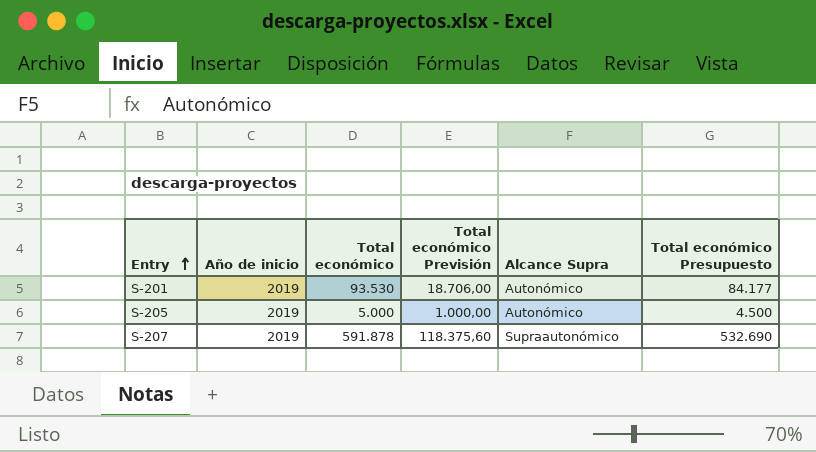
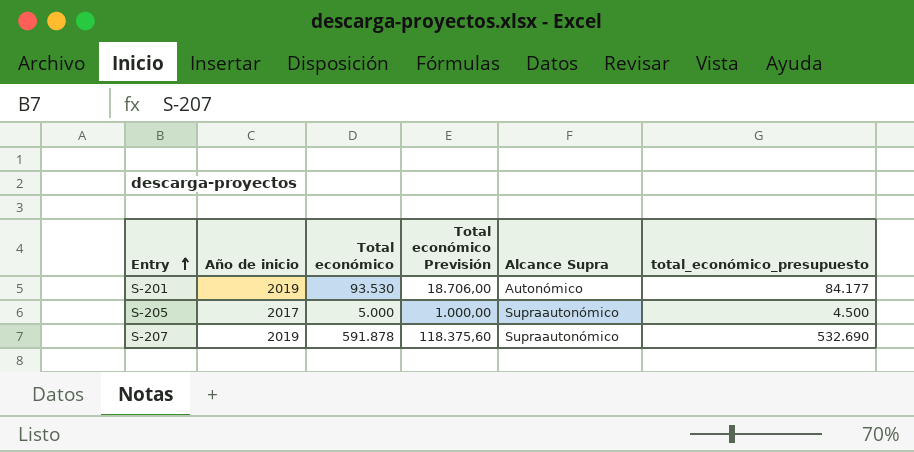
column name: Total económico Presupuesto -> total_económico_presupuesto
S-205 | Año de inicio: 2019 -> 2017
S-205 | Alcance Supra: Autonómico -> Supraautonómico

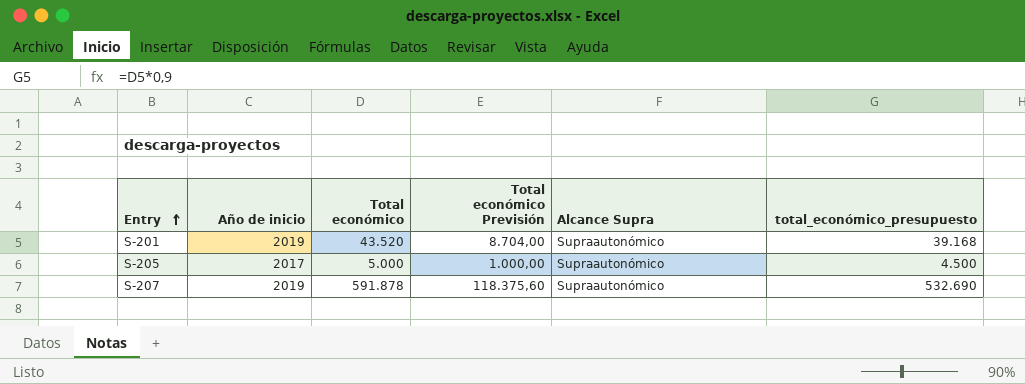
S-201 | Total económico: 93.530 -> 43.520
S-201 | Total económico Previsión: 18.706,00 -> 8.704,00
S-201 | Alcance Supra: Autonómico -> Supraautonómico
S-201 | total_económico_presupuesto: 84.177 -> 39.168

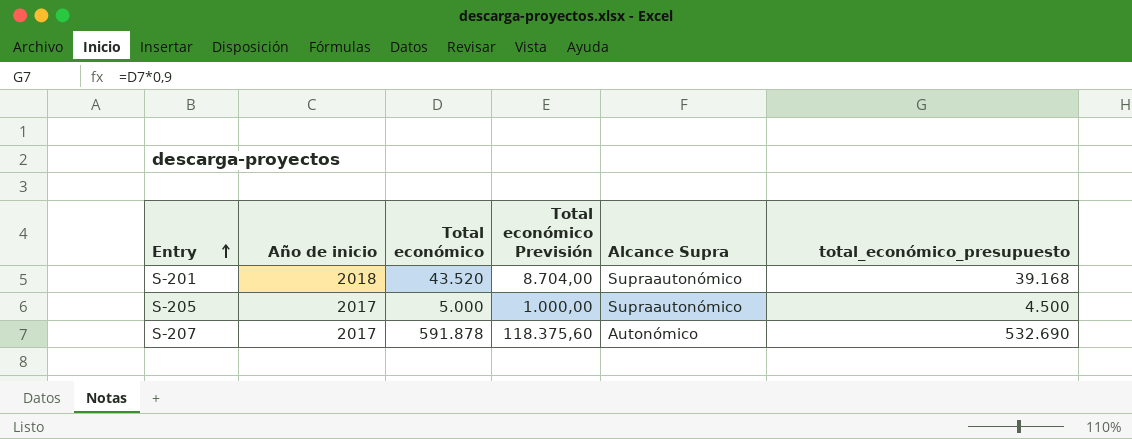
S-201 | Año de inicio: 2019 -> 2018
S-207 | Año de inicio: 2019 -> 2017
S-207 | Alcance Supra: Supraautonómico -> Autonómico

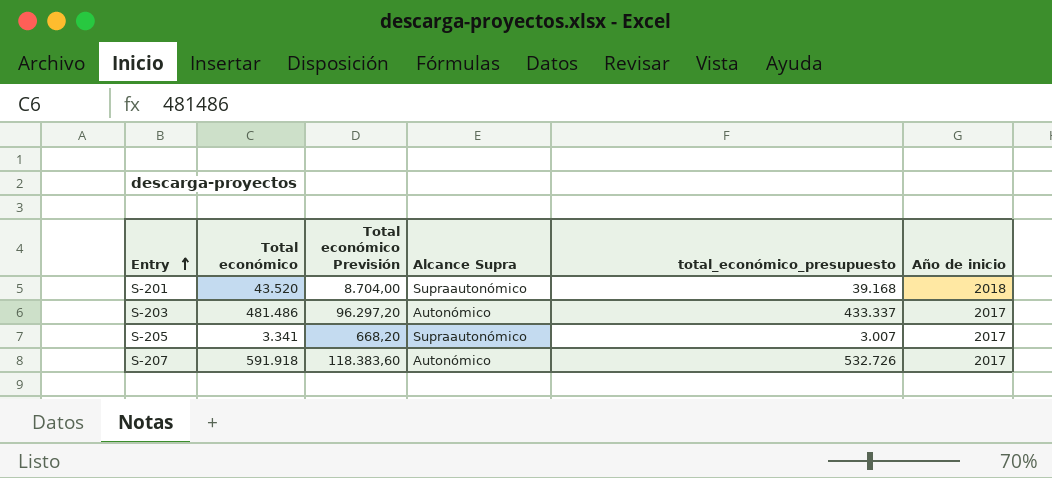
column Año de inicio | position: 2 -> 6
row S-203: none -> 481.486 | 96.297,20 | Autonómico | 433.337 | 2017
S-205 | Total económico: 5.000 -> 3.341
S-205 | Total económico Previsión: 1.000,00 -> 668,20
S-205 | total_económico_presupuesto: 4.500 -> 3.007
S-207 | Total económico: 591.878 -> 591.918
S-207 | Total económico Previsión: 118.375,60 -> 118.383,60
S-207 | total_económico_presupuesto: 532.690 -> 532.726

